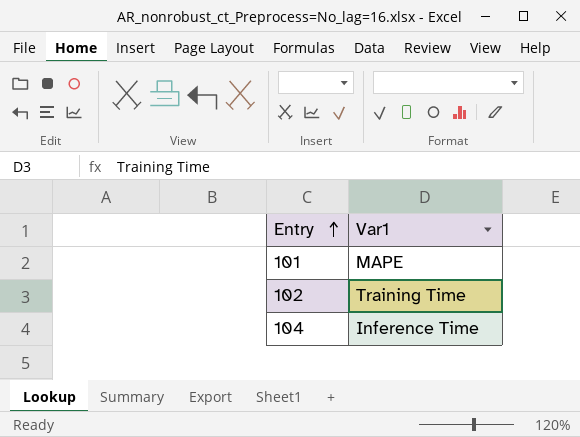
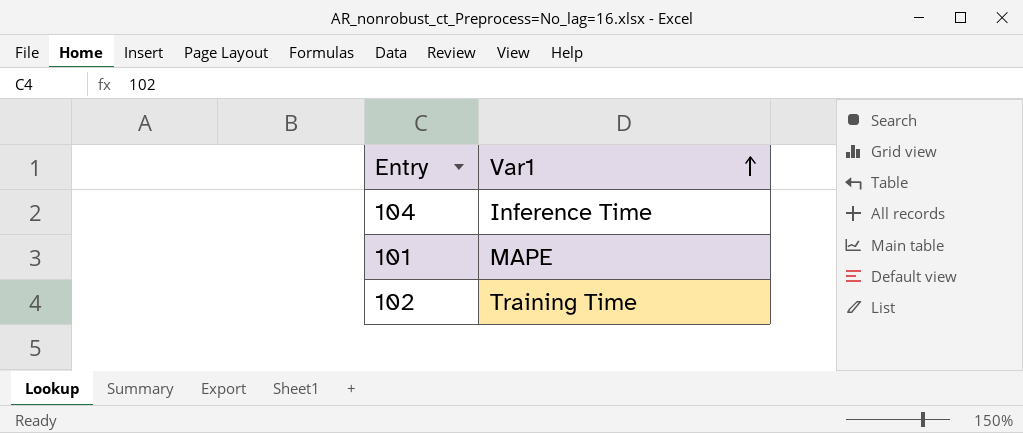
row order: Entry ascending -> Var1 ascending

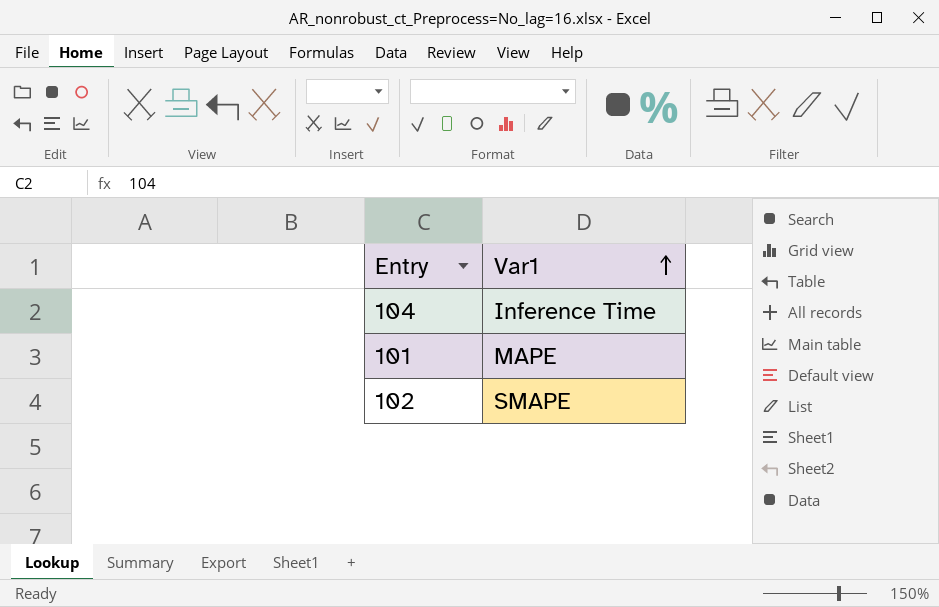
102 | Var1: Training Time -> SMAPE

